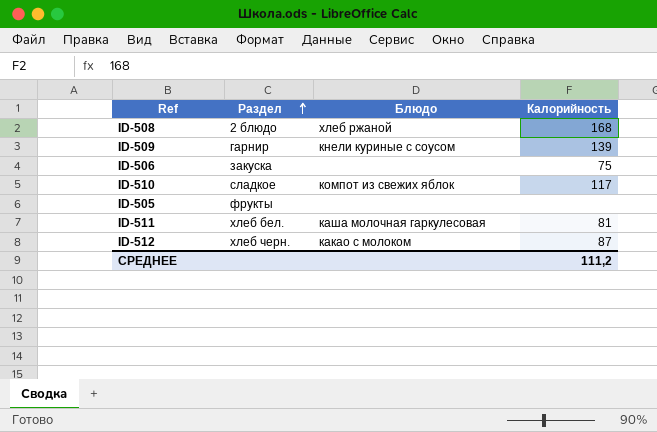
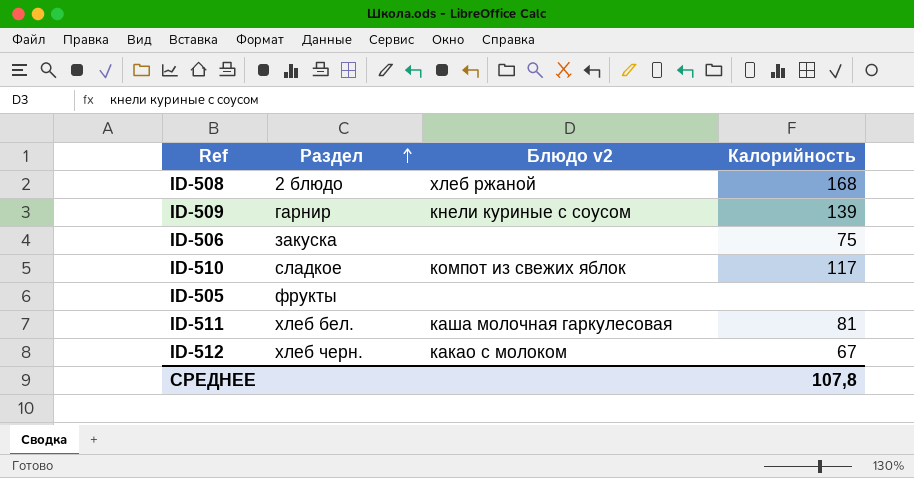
column name: Блюдо -> Блюдо v2
ID-512 | Калорийность: 87 -> 67
СРЕДНЕЕ | Калорийность: 111,2 -> 107,8

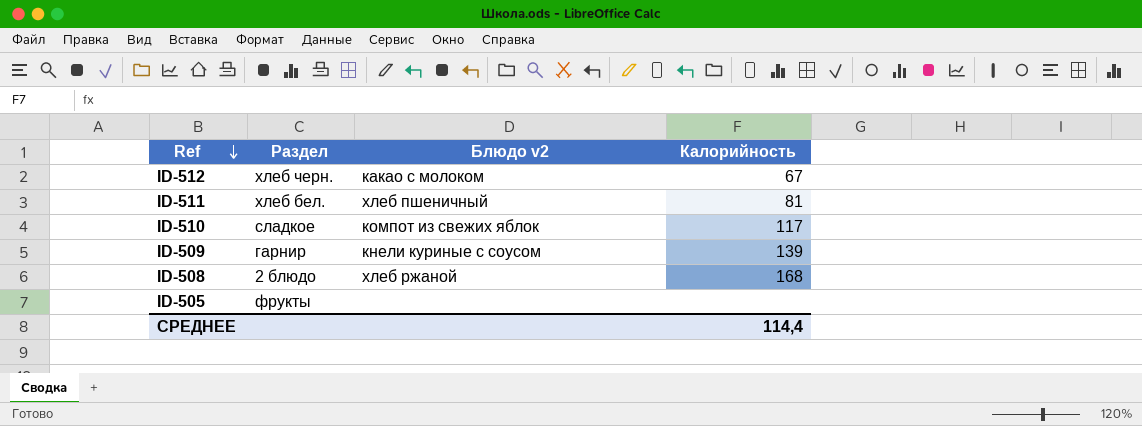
row order: Раздел ascending -> Ref descending
row ID-506: закуска | none | 75 -> none
ID-511 | Блюдо v2: каша молочная гаркулесовая -> хлеб пшеничный
СРЕДНЕЕ | Калорийность: 107,8 -> 114,4

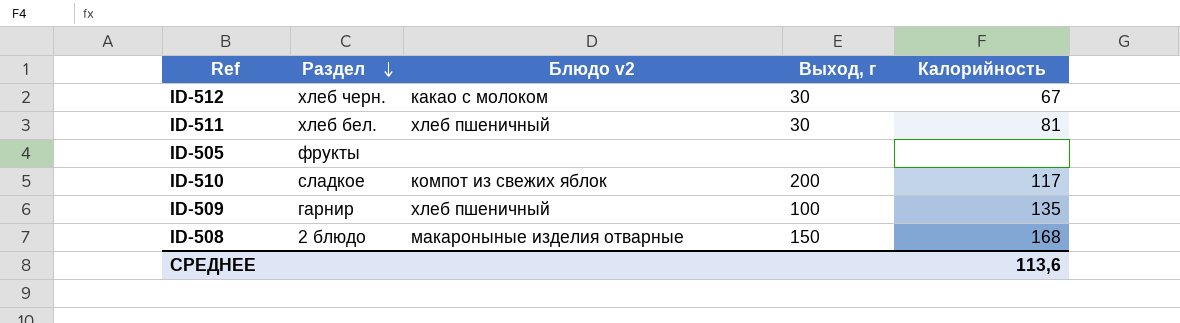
row order: Ref descending -> Раздел descending
column Выход, г | position: none -> 4
ID-509 | Блюдо v2: кнели куриные с соусом -> хлеб пшеничный
ID-509 | Калорийность: 139 -> 135
ID-508 | Блюдо v2: хлеб ржаной -> макароныные изделия отварные
СРЕДНЕЕ | Калорийность: 114,4 -> 113,6

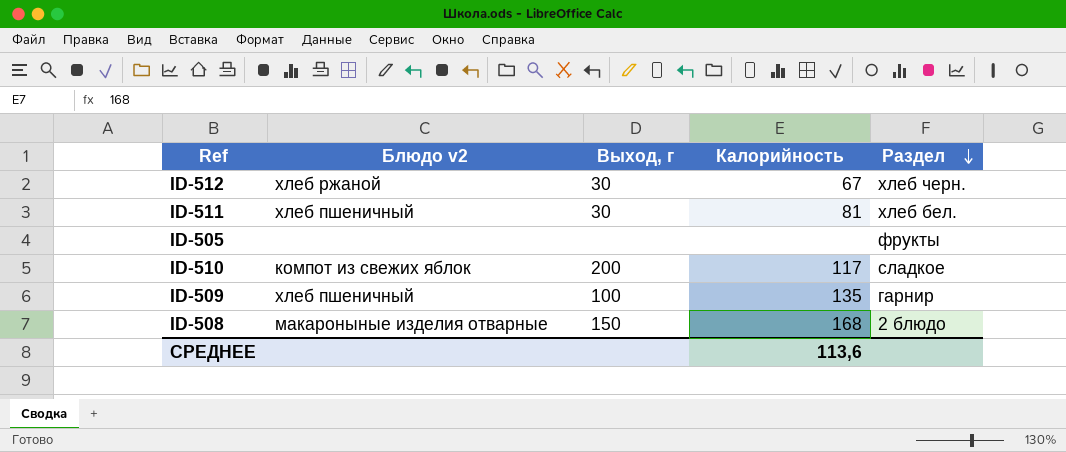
column Раздел | position: 2 -> 5
ID-512 | Блюдо v2: какао с молоком -> хлеб ржаной

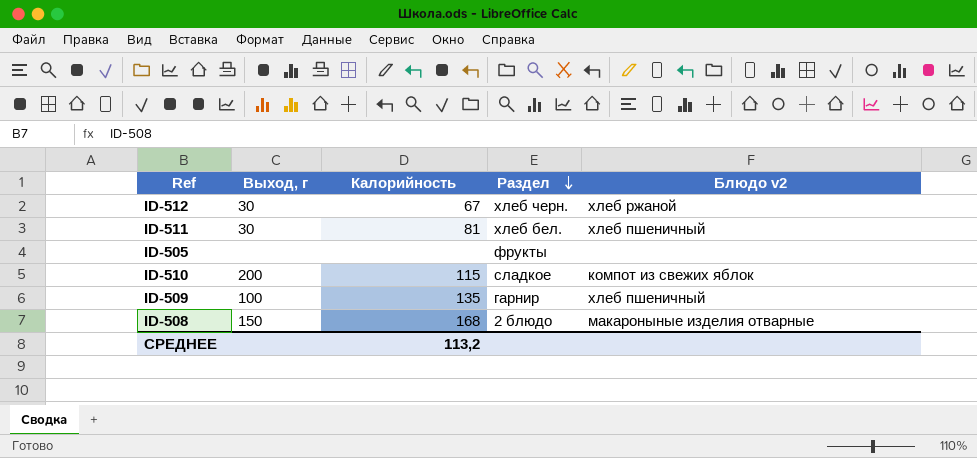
column Блюдо v2 | position: 2 -> 5
ID-510 | Калорийность: 117 -> 115
СРЕДНЕЕ | Калорийность: 113,6 -> 113,2

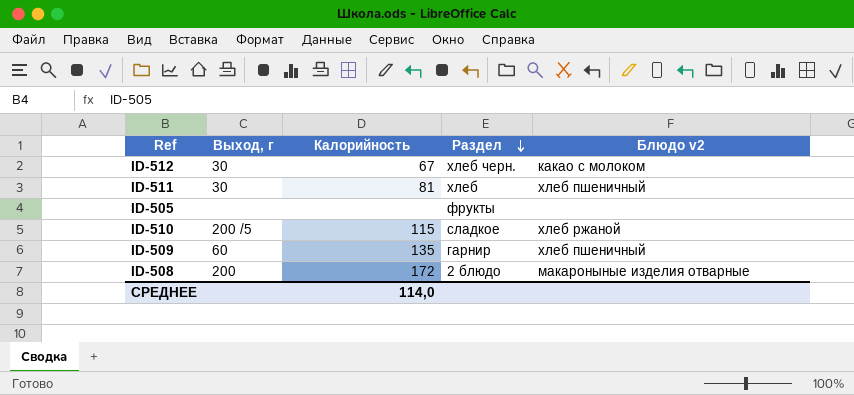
ID-512 | Блюдо v2: хлеб ржаной -> какао с молоком
ID-511 | Раздел: хлеб бел. -> хлеб
ID-510 | Выход, г: 200 -> 200 /5
ID-510 | Блюдо v2: компот из свежих яблок -> хлеб ржаной
ID-509 | Выход, г: 100 -> 60
ID-508 | Выход, г: 150 -> 200
ID-508 | Калорийность: 168 -> 172
СРЕДНЕЕ | Калорийность: 113,2 -> 114,0

